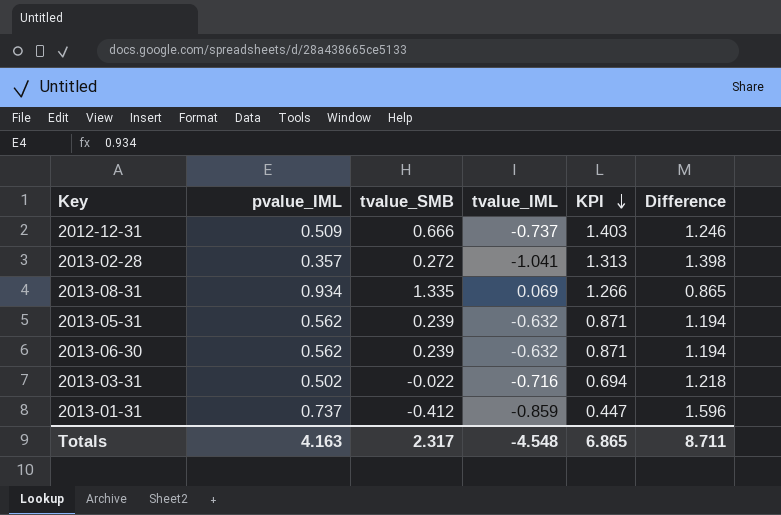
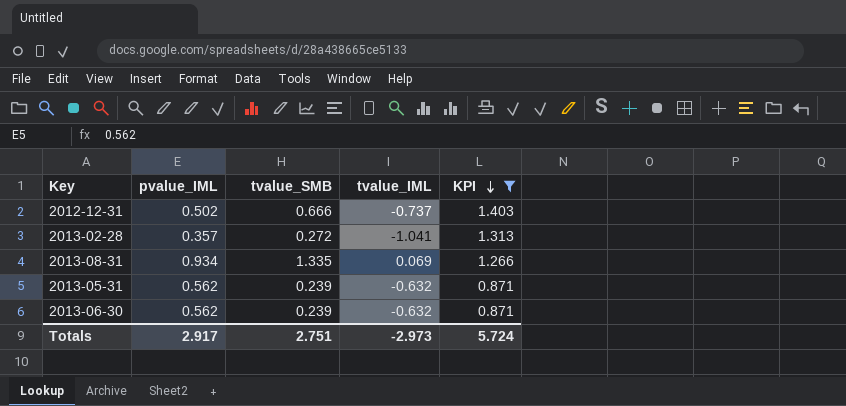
filter: none -> KPI >= 0.871
column Difference | formula: [pvalue_IML] - [tvalue_IML] -> none
2012-12-31 | pvalue_IML: 0.509 -> 0.502
Totals | pvalue_IML: 4.163 -> 2.917
Totals | tvalue_SMB: 2.317 -> 2.751
Totals | tvalue_IML: -4.548 -> -2.973
Totals | KPI: 6.865 -> 5.724

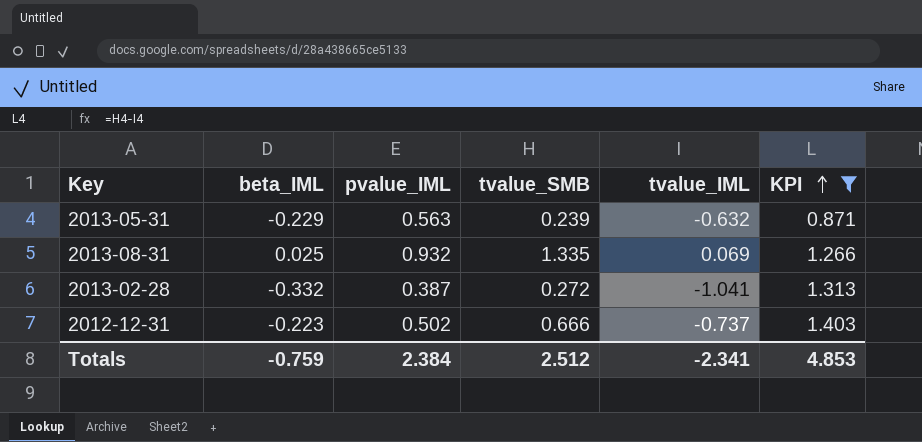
row order: KPI descending -> KPI ascending
column beta_IML | position: none -> 2
row 2013-06-30: 0.562 | 0.239 | -0.632 | 0.871 -> none
2013-05-31 | pvalue_IML: 0.562 -> 0.563
2013-08-31 | pvalue_IML: 0.934 -> 0.932
2013-02-28 | pvalue_IML: 0.357 -> 0.387
Totals | pvalue_IML: 2.917 -> 2.384
Totals | tvalue_SMB: 2.751 -> 2.512
Totals | tvalue_IML: -2.973 -> -2.341
Totals | KPI: 5.724 -> 4.853

